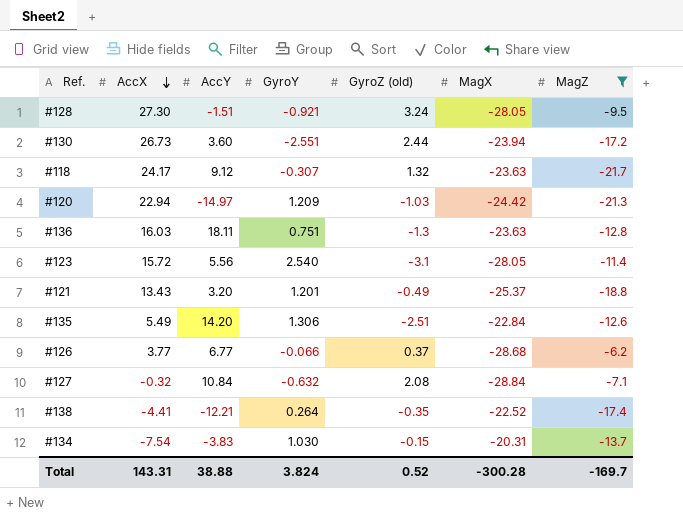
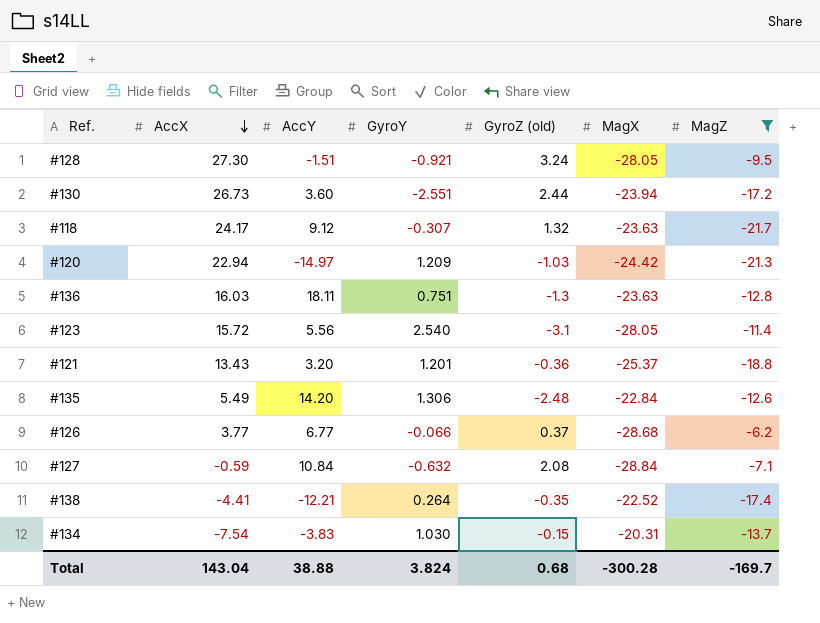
#121 | GyroZ (old): -0.49 -> -0.36
#135 | GyroZ (old): -2.51 -> -2.48
#127 | AccX: -0.32 -> -0.59
Total | AccX: 143.31 -> 143.04
Total | GyroZ (old): 0.52 -> 0.68

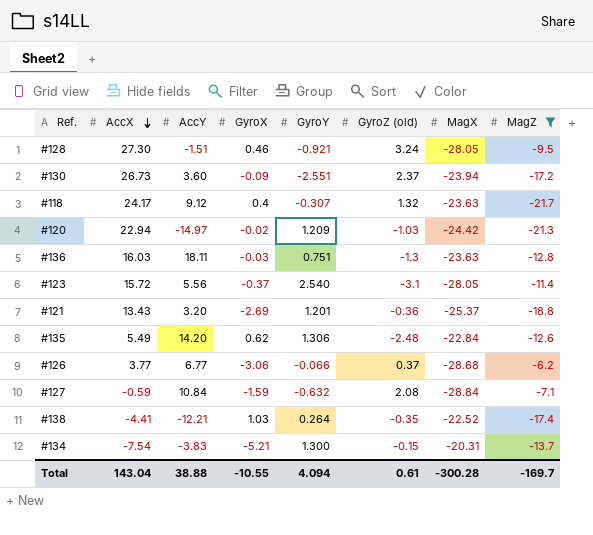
column GyroX | position: none -> 4
#130 | GyroZ (old): 2.44 -> 2.37
#134 | GyroY: 1.030 -> 1.300
Total | GyroY: 3.824 -> 4.094
Total | GyroZ (old): 0.68 -> 0.61

